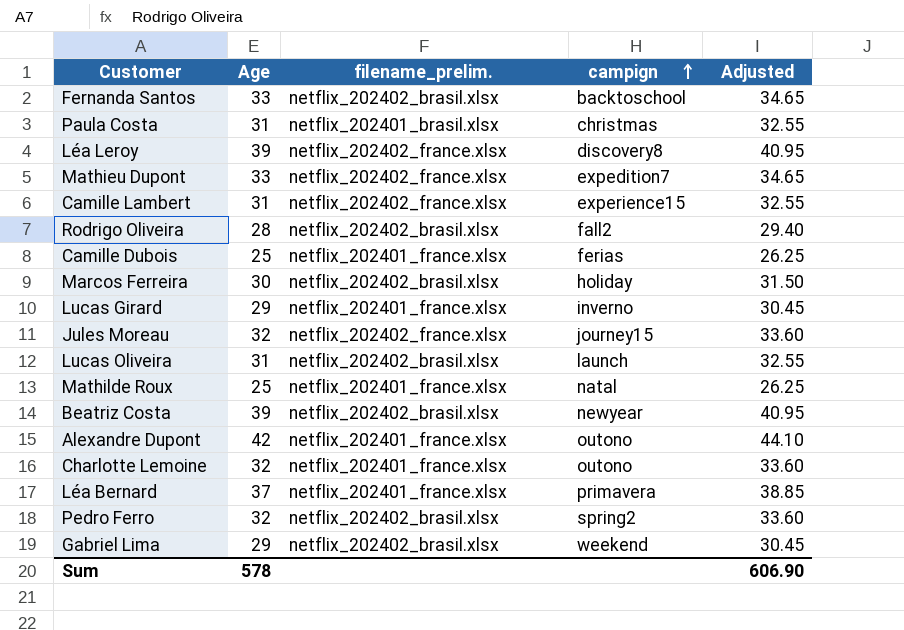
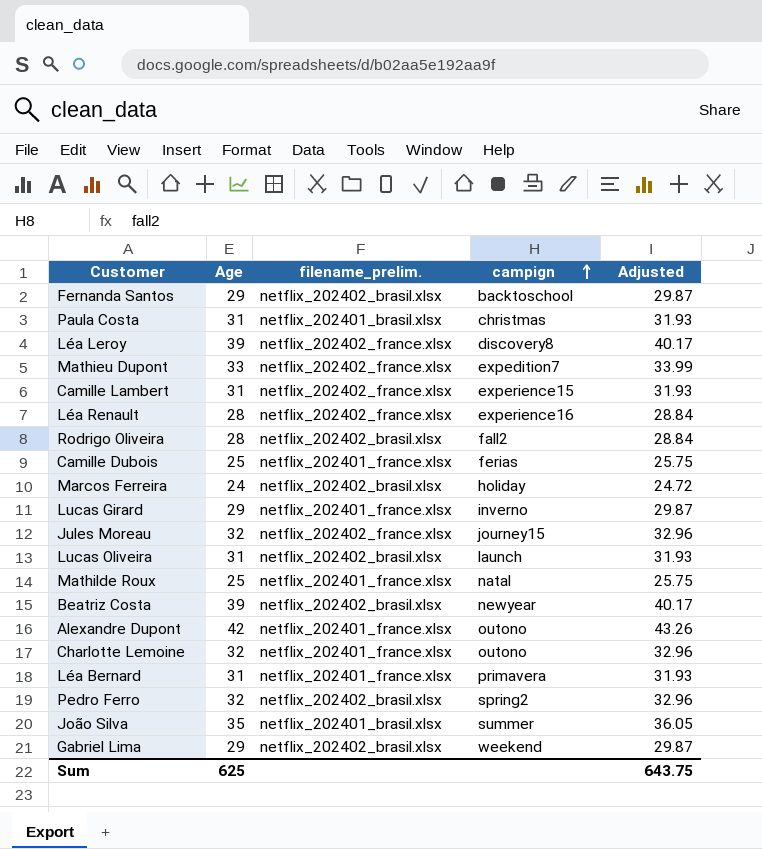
column Adjusted | formula: [Age] * 1.05 -> [Age] * 1.03
Fernanda Santos | Age: 33 -> 29
row Léa Renault: none -> 28 | netflix_202402_france.xlsx | experience16 | 28.84
Marcos Ferreira | Age: 30 -> 24
Léa Bernard | Age: 37 -> 31
row João Silva: none -> 35 | netflix_202401_brasil.xlsx | summer | 36.05
Sum | Age: 578 -> 625
Sum | Adjusted: 606.90 -> 643.75

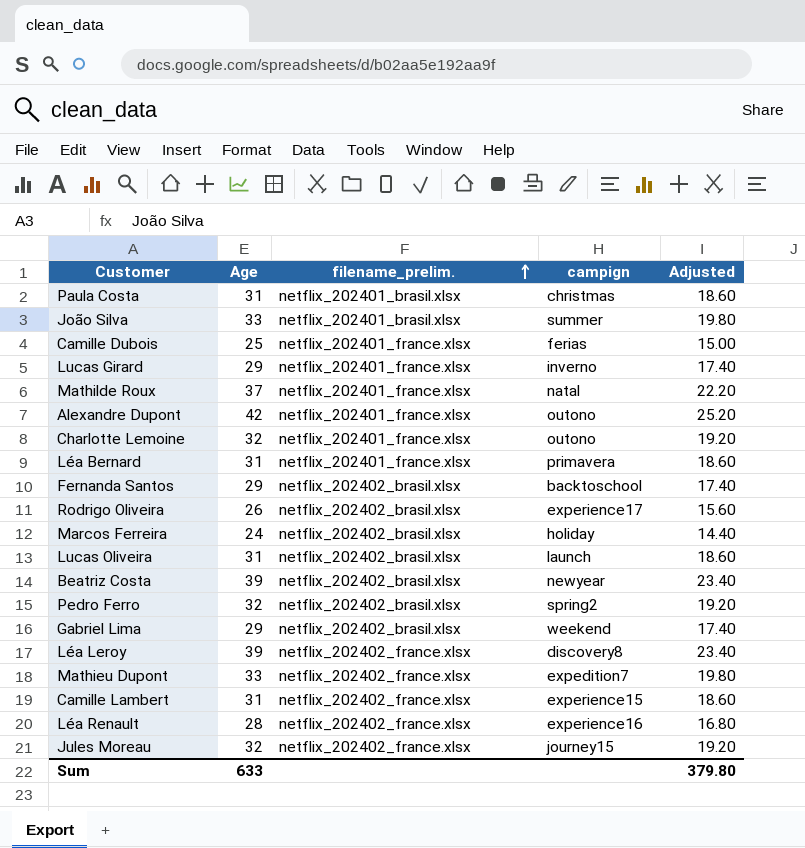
row order: campign ascending -> filename_prelim. ascending
column Adjusted | formula: [Age] * 1.03 -> [Age] * 0.6
João Silva | Age: 35 -> 33
Mathilde Roux | Age: 25 -> 37
Rodrigo Oliveira | Age: 28 -> 26
Rodrigo Oliveira | campign: fall2 -> experience17
Sum | Age: 625 -> 633
Sum | Adjusted: 643.75 -> 379.80

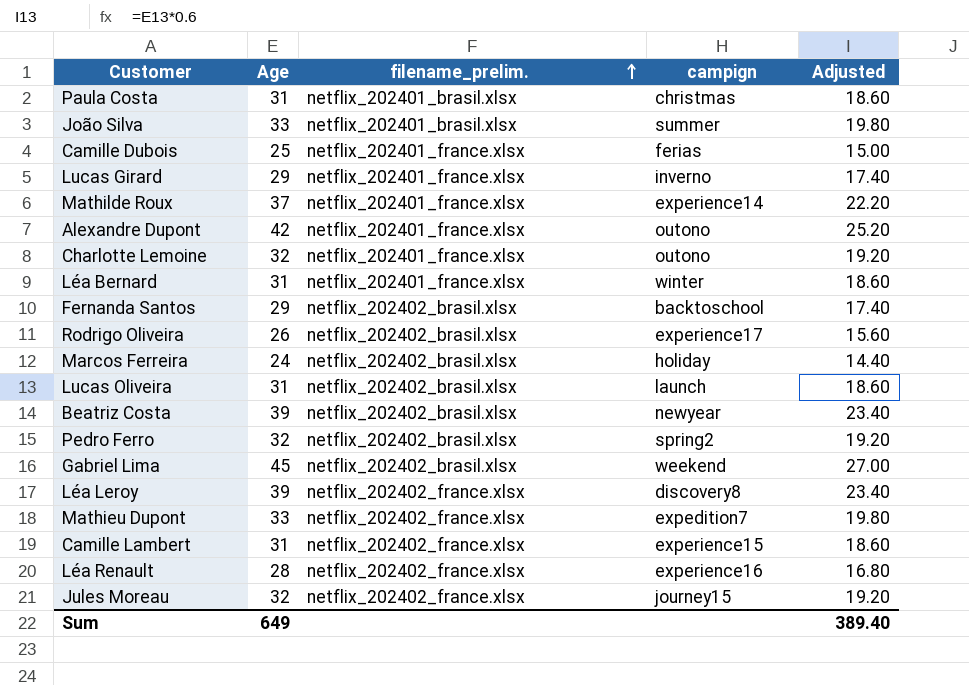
Mathilde Roux | campign: natal -> experience14
Léa Bernard | campign: primavera -> winter
Gabriel Lima | Age: 29 -> 45
Gabriel Lima | Adjusted: 17.40 -> 27.00
Sum | Age: 633 -> 649
Sum | Adjusted: 379.80 -> 389.40

